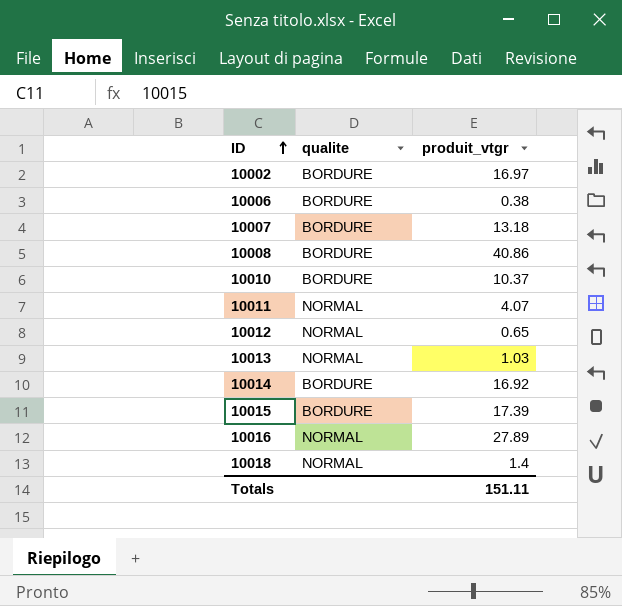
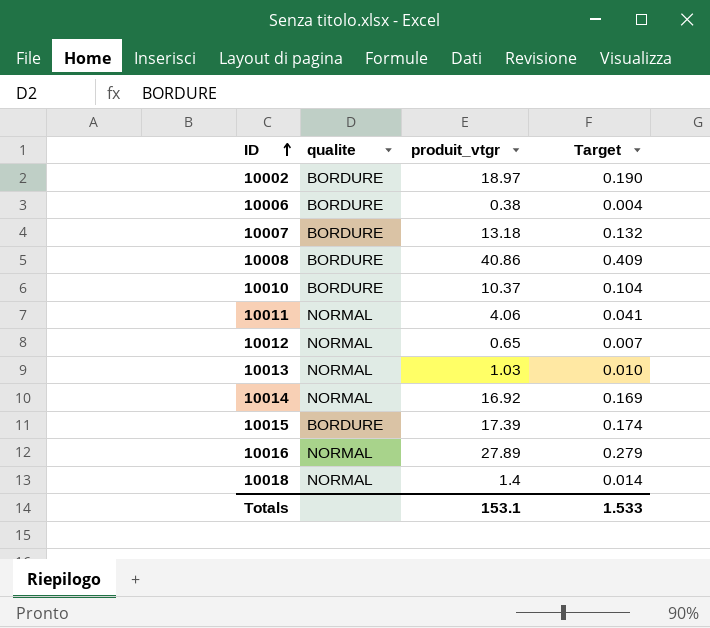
column Target | formula: none -> [produit_vtgr] * 0.01
10002 | produit_vtgr: 16.97 -> 18.97
10011 | produit_vtgr: 4.07 -> 4.06
10014 | qualite: BORDURE -> NORMAL
Totals | produit_vtgr: 151.11 -> 153.1

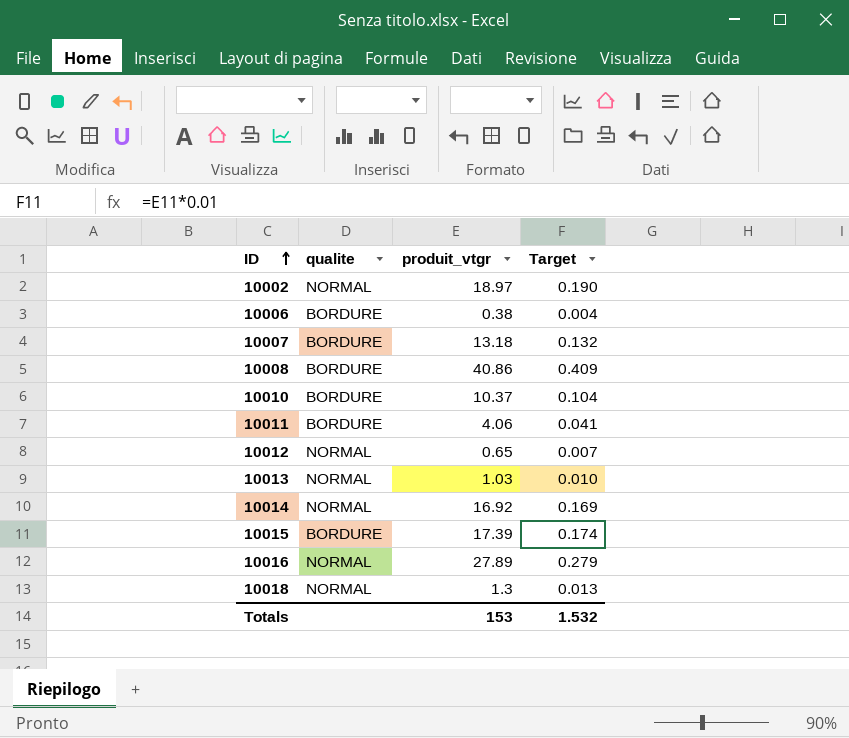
10002 | qualite: BORDURE -> NORMAL
10011 | qualite: NORMAL -> BORDURE
10018 | produit_vtgr: 1.4 -> 1.3
10018 | Target: 0.014 -> 0.013
Totals | produit_vtgr: 153.1 -> 153
Totals | Target: 1.533 -> 1.532

